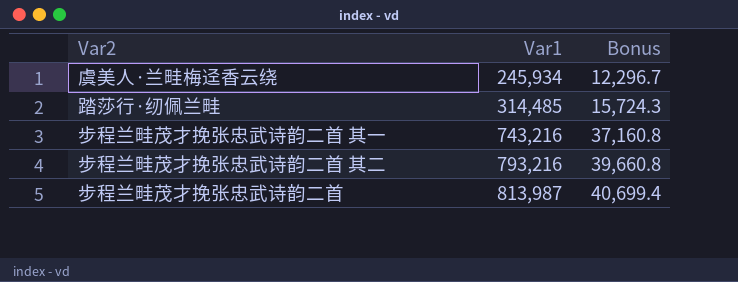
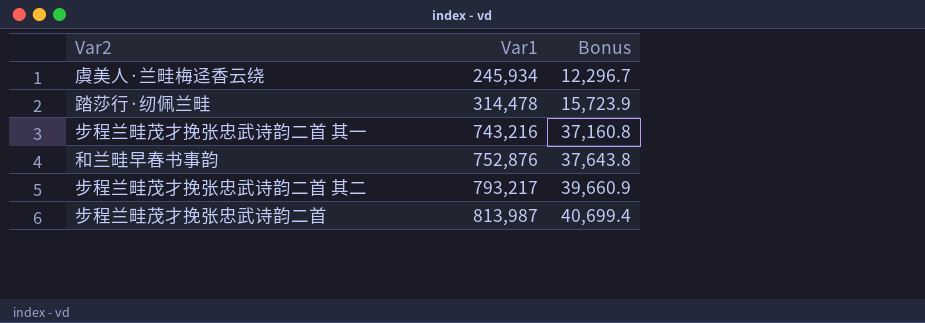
踏莎行·纫佩兰畦 | Var1: 314,485 -> 314,478
踏莎行·纫佩兰畦 | Bonus: 15,724.3 -> 15,723.9
row 和兰畦早春书事韵: none -> 752,876 | 37,643.8
步程兰畦茂才挽张忠武诗韵二首 其二 | Var1: 793,216 -> 793,217
步程兰畦茂才挽张忠武诗韵二首 其二 | Bonus: 39,660.8 -> 39,660.9

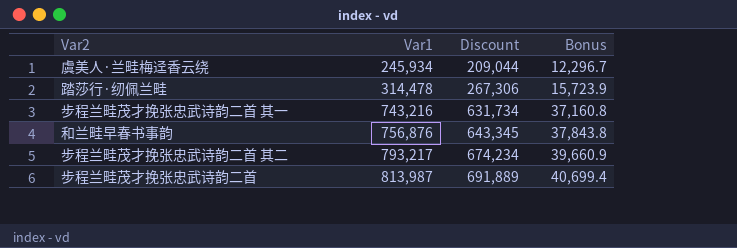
column Discount | formula: none -> [Var1] * 0.85
和兰畦早春书事韵 | Var1: 752,876 -> 756,876
和兰畦早春书事韵 | Bonus: 37,643.8 -> 37,843.8

